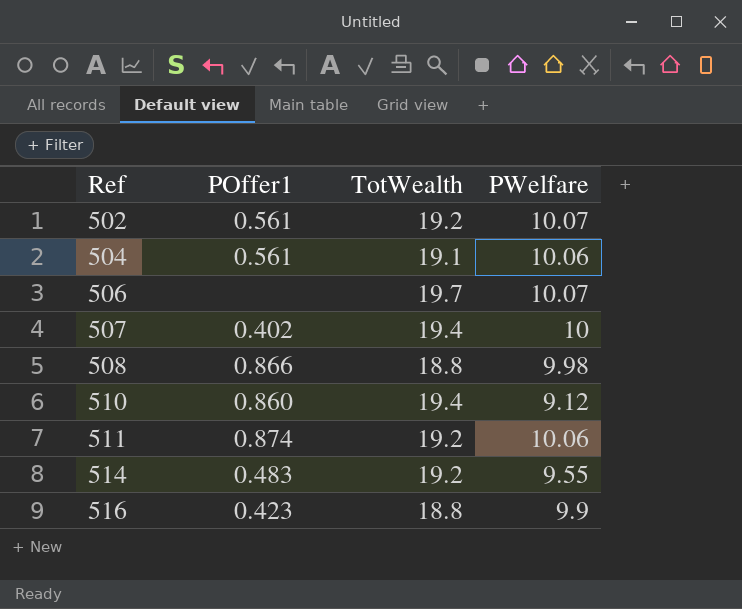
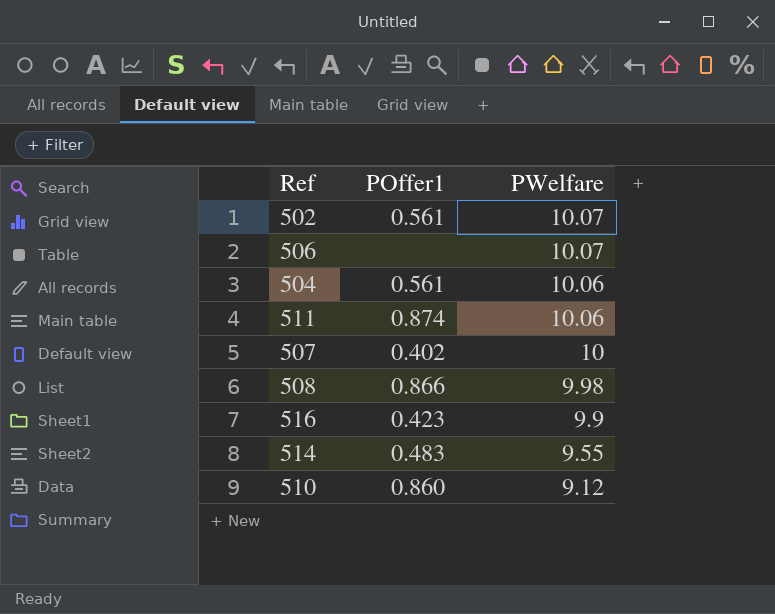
row order: Ref ascending -> PWelfare descending
column TotWealth | position: 3 -> none

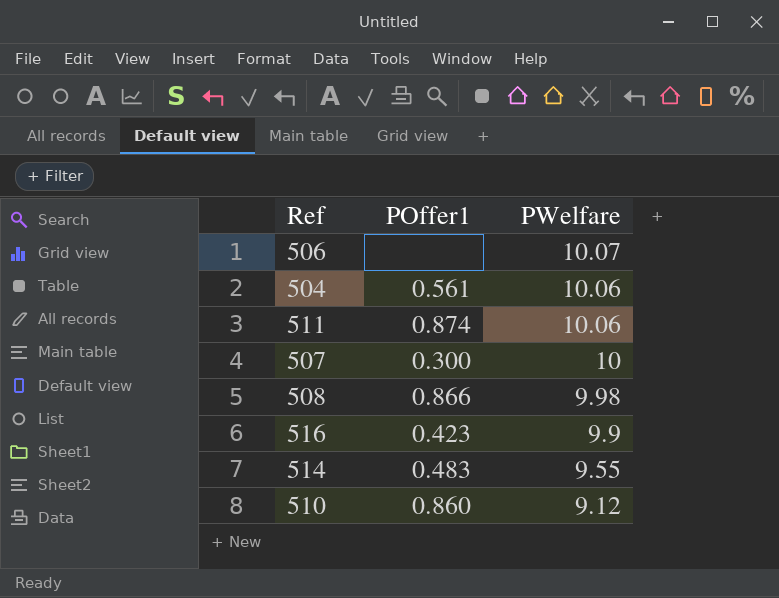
row 502: 0.561 | 10.07 -> none
507 | POffer1: 0.402 -> 0.300

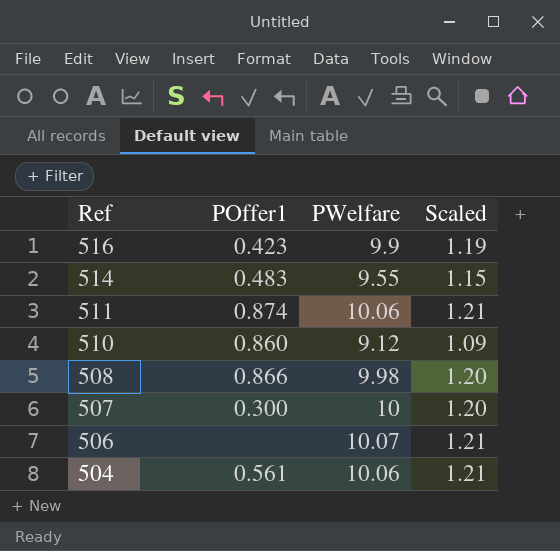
row order: PWelfare descending -> Ref descending
column Scaled | formula: none -> [PWelfare] * 0.12

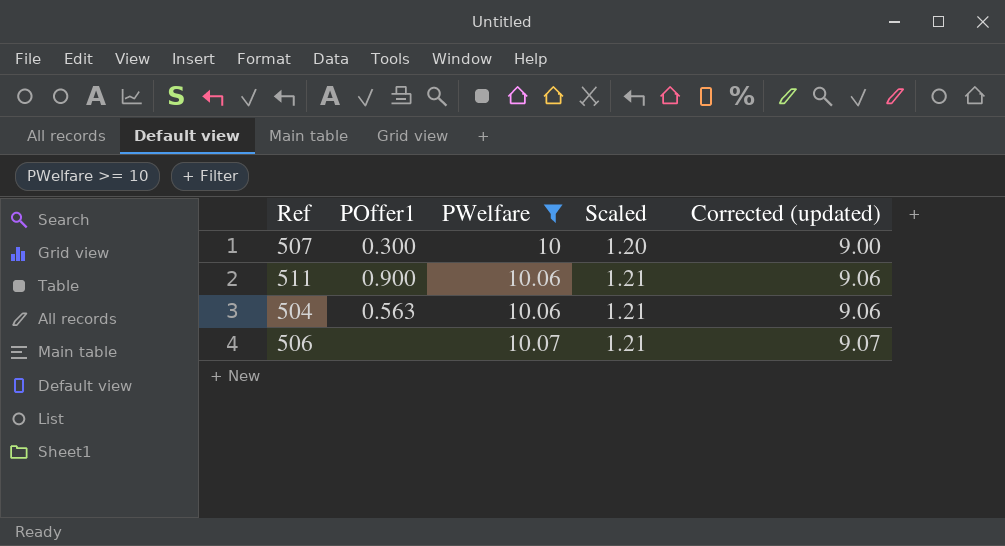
filter: none -> PWelfare >= 10
row order: Ref descending -> PWelfare ascending
column Corrected (updated) | formula: none -> [PWelfare] - 1
511 | POffer1: 0.874 -> 0.900
504 | POffer1: 0.561 -> 0.563

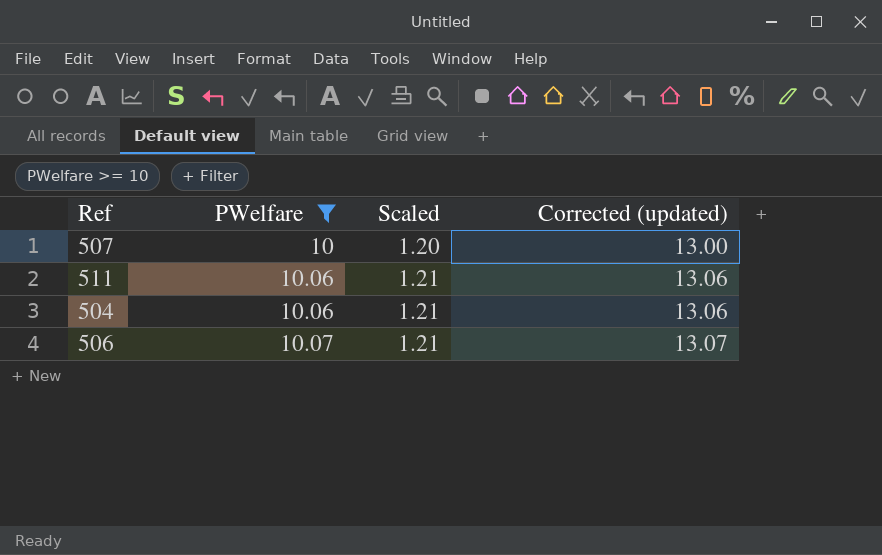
column POffer1 | position: 2 -> none
column Corrected (updated) | formula: [PWelfare] - 1 -> [PWelfare] + 3

